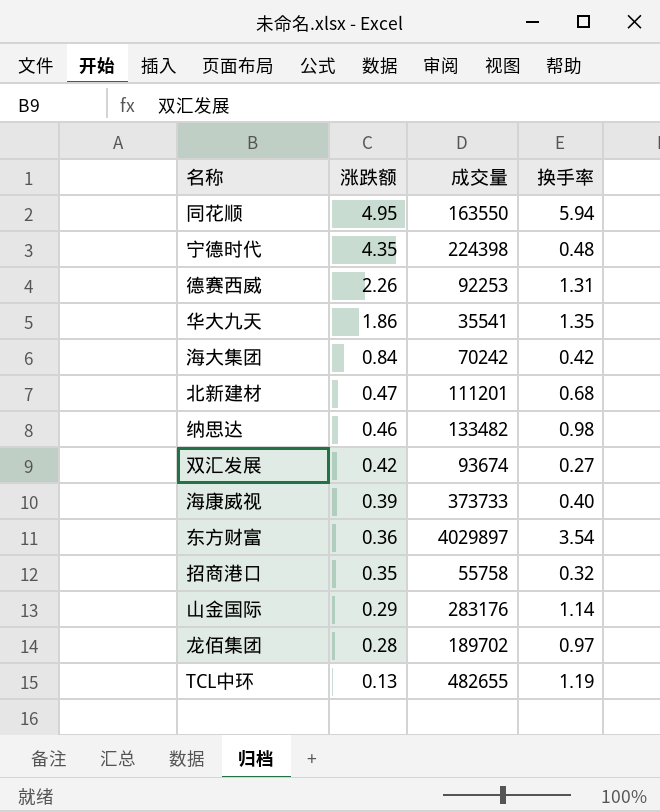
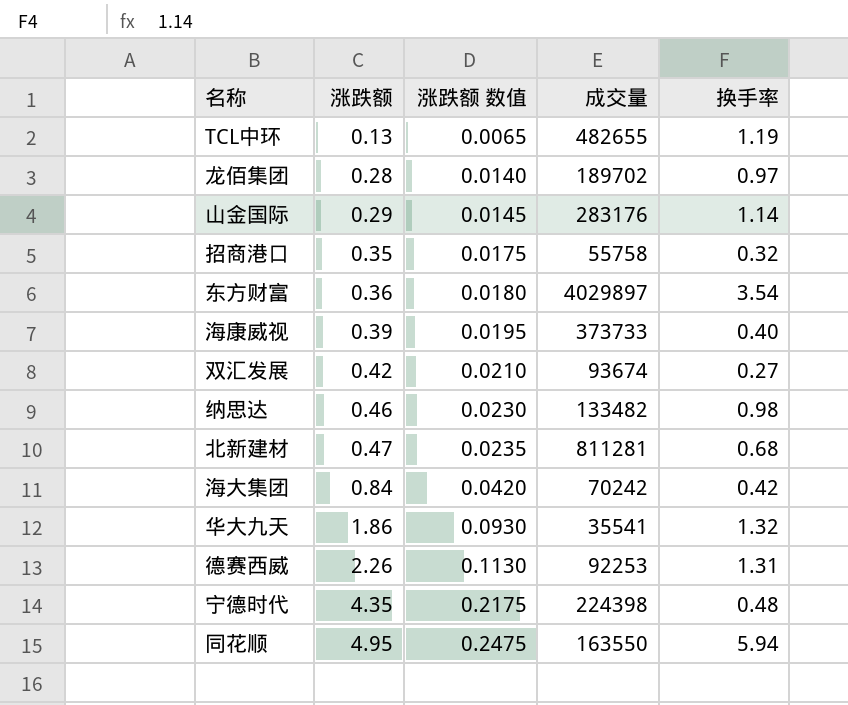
row order: 涨跌额 descending -> 涨跌额 ascending
column 涨跌额 数值 | formula: none -> [涨跌额] * 0.05
北新建材 | 成交量: 111201 -> 811281
华大九天 | 换手率: 1.35 -> 1.32

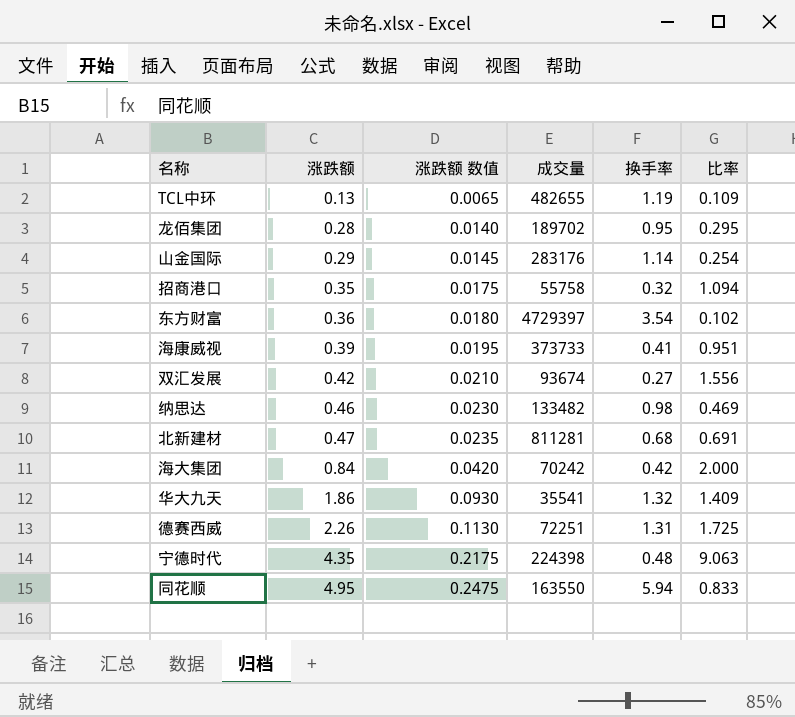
column 比率 | formula: none -> [涨跌额] / [换手率]
龙佰集团 | 换手率: 0.97 -> 0.95
东方财富 | 成交量: 4029897 -> 4729397
海康威视 | 换手率: 0.40 -> 0.41
德赛西威 | 成交量: 92253 -> 72251

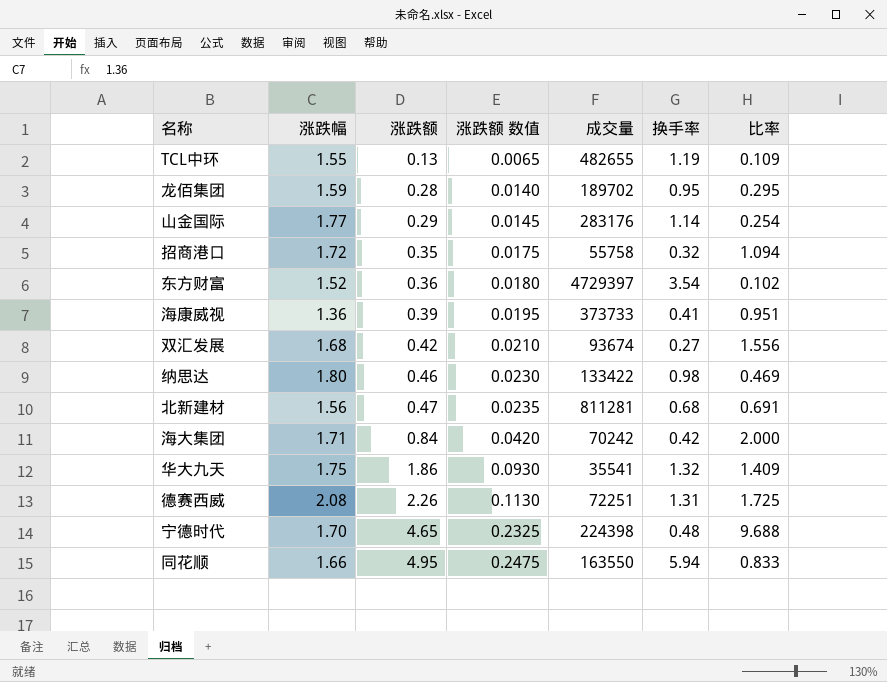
column 涨跌幅 | position: none -> 2
纳思达 | 成交量: 133482 -> 133422
宁德时代 | 涨跌额: 4.35 -> 4.65
宁德时代 | 涨跌额 数值: 0.2175 -> 0.2325
宁德时代 | 比率: 9.063 -> 9.688

